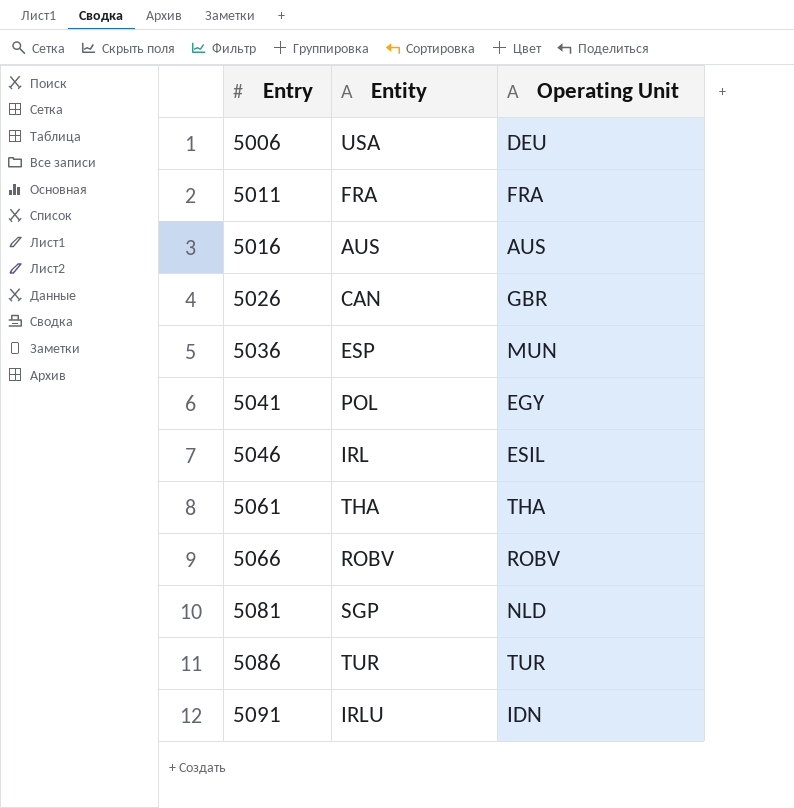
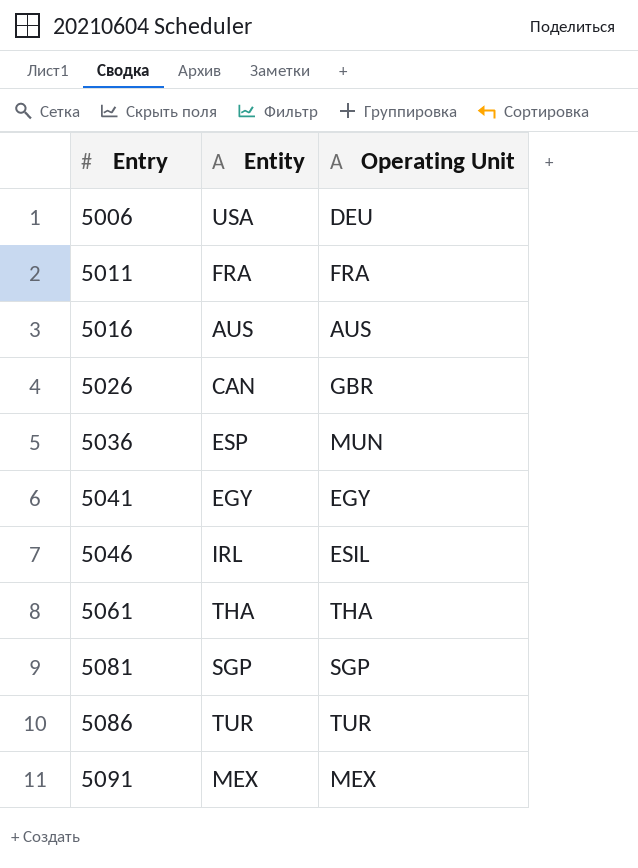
row 5066: ROBV | ROBV -> none
5041 | Entity: POL -> EGY
5081 | Operating Unit: NLD -> SGP
5091 | Entity: IRLU -> MEX
5091 | Operating Unit: IDN -> MEX

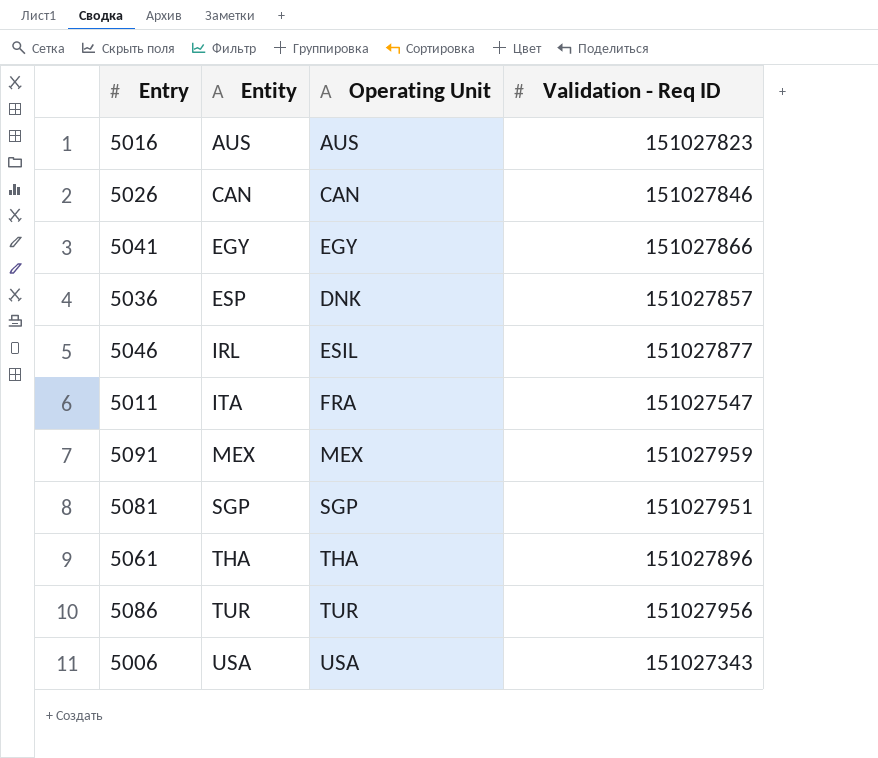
row order: Entry ascending -> Entity ascending
column Validation - Req ID | position: none -> 4
5026 | Operating Unit: GBR -> CAN
5036 | Operating Unit: MUN -> DNK
5011 | Entity: FRA -> ITA
5006 | Operating Unit: DEU -> USA

